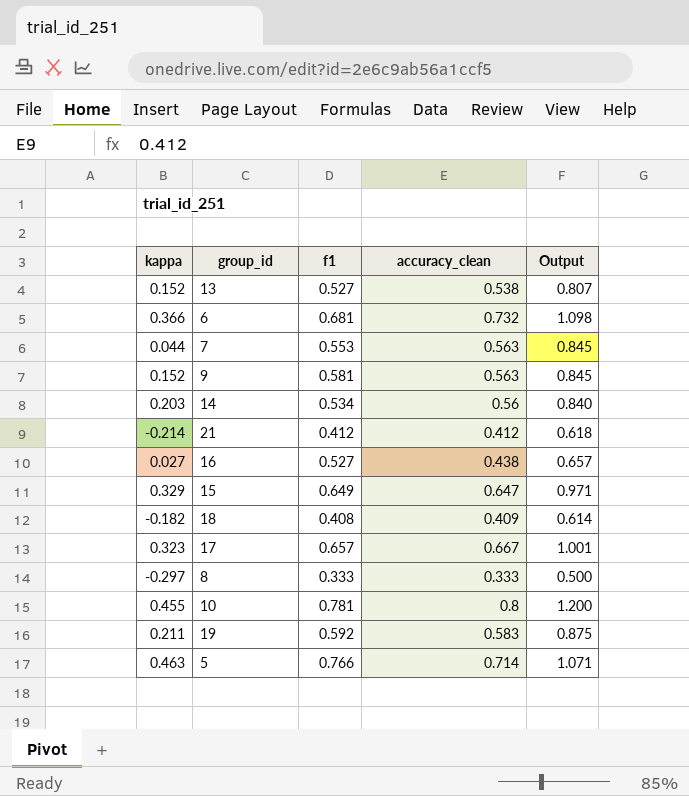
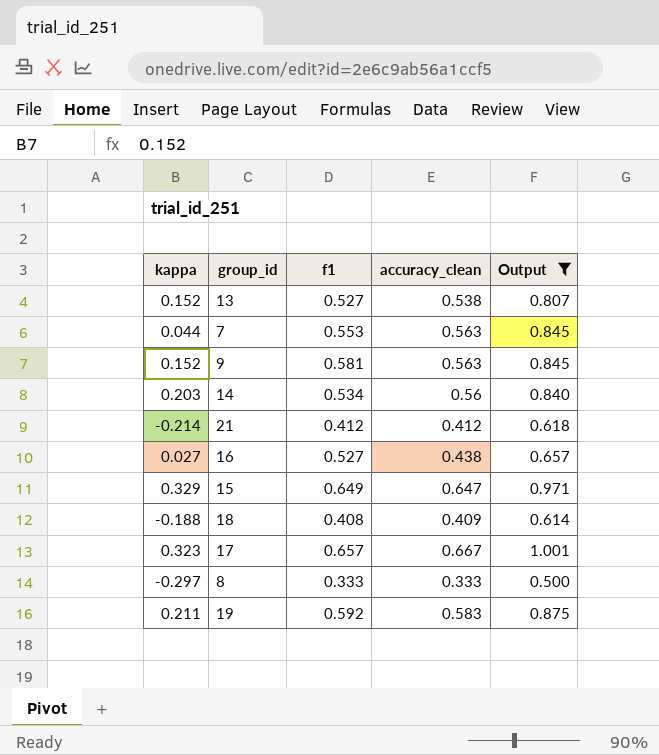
filter: none -> Output <= 1.001
18 | kappa: -0.182 -> -0.188

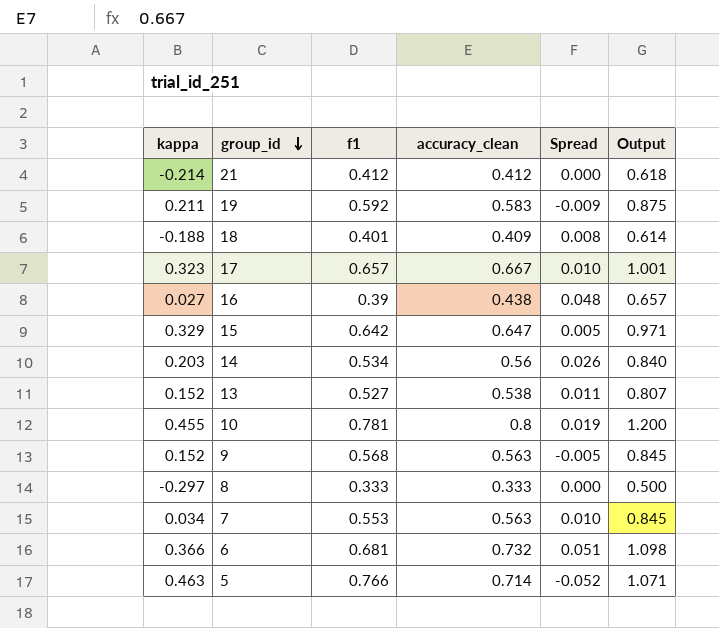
filter: Output <= 1.001 -> none
row order: none -> group_id descending
column Spread | formula: none -> [accuracy_clean] - [f1]
18 | f1: 0.408 -> 0.401
16 | f1: 0.527 -> 0.39
15 | f1: 0.649 -> 0.642
9 | f1: 0.581 -> 0.568
7 | kappa: 0.044 -> 0.034

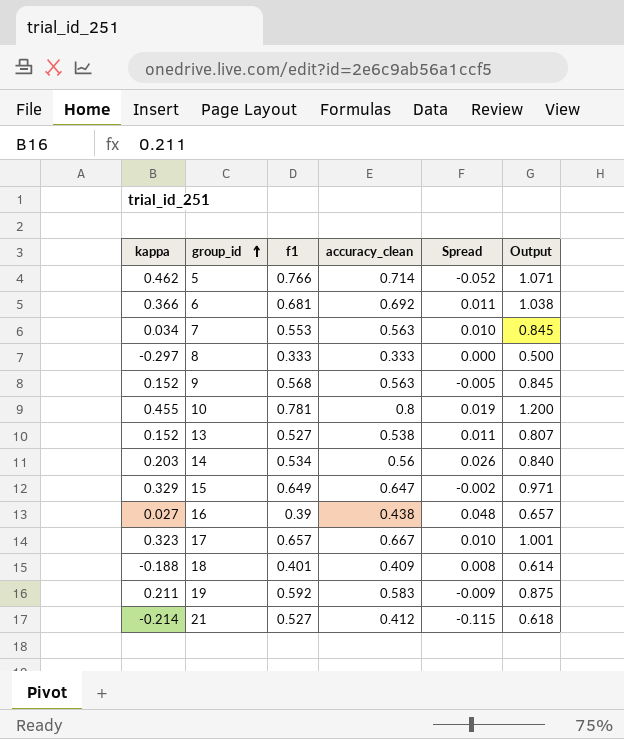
row order: group_id descending -> group_id ascending
5 | kappa: 0.463 -> 0.462
6 | accuracy_clean: 0.732 -> 0.692
6 | Spread: 0.051 -> 0.011
6 | Output: 1.098 -> 1.038
15 | f1: 0.642 -> 0.649
15 | Spread: 0.005 -> -0.002
21 | f1: 0.412 -> 0.527
21 | Spread: 0.000 -> -0.115

